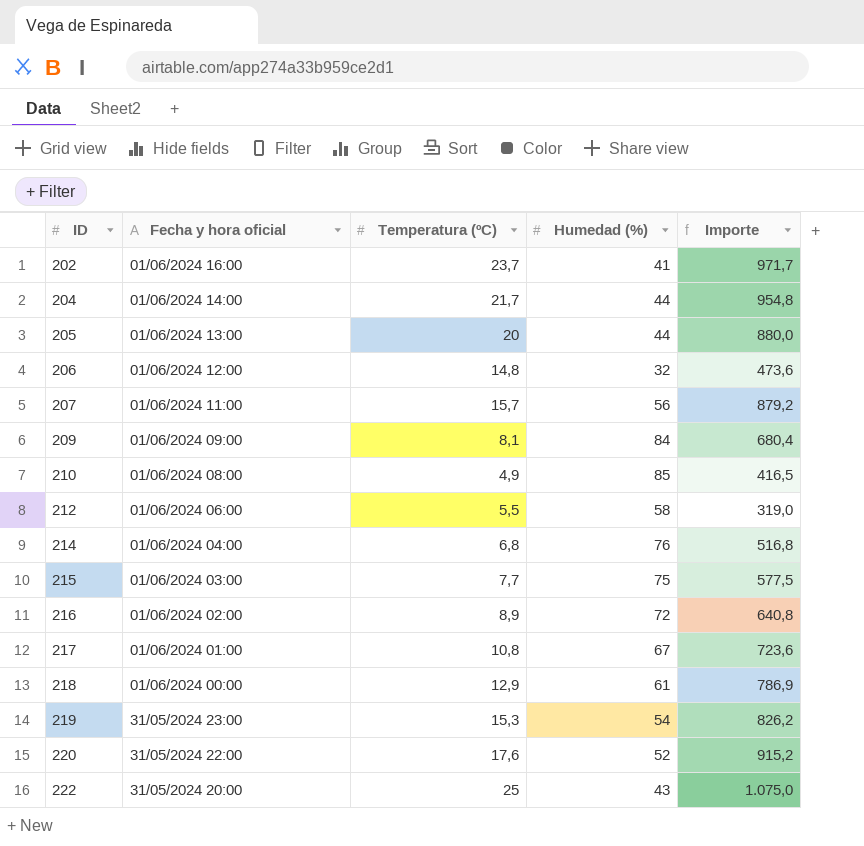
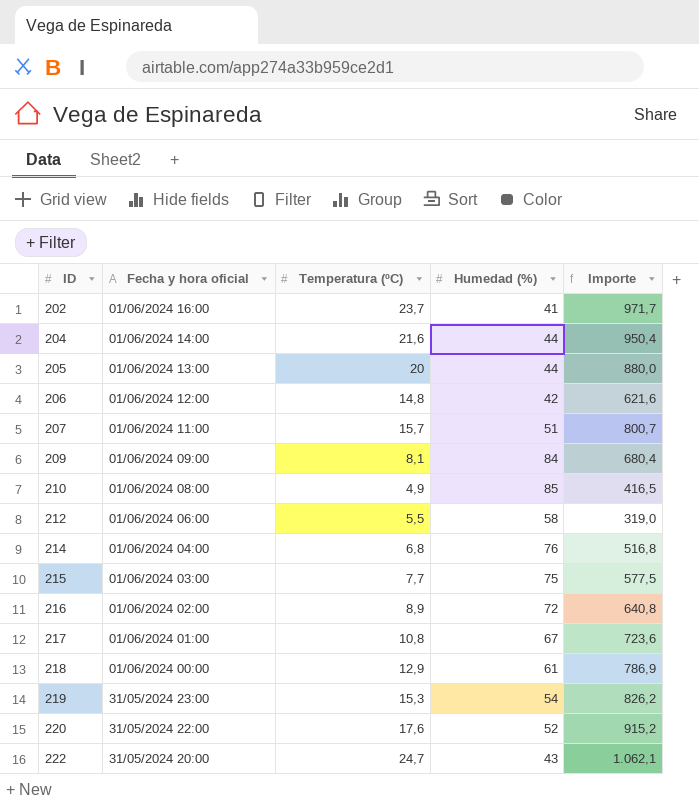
204 | Temperatura (ºC): 21,7 -> 21,6
204 | Importe: 954,8 -> 950,4
206 | Humedad (%): 32 -> 42
206 | Importe: 473,6 -> 621,6
207 | Humedad (%): 56 -> 51
207 | Importe: 879,2 -> 800,7
222 | Temperatura (ºC): 25 -> 24,7
222 | Importe: 1.075,0 -> 1.062,1

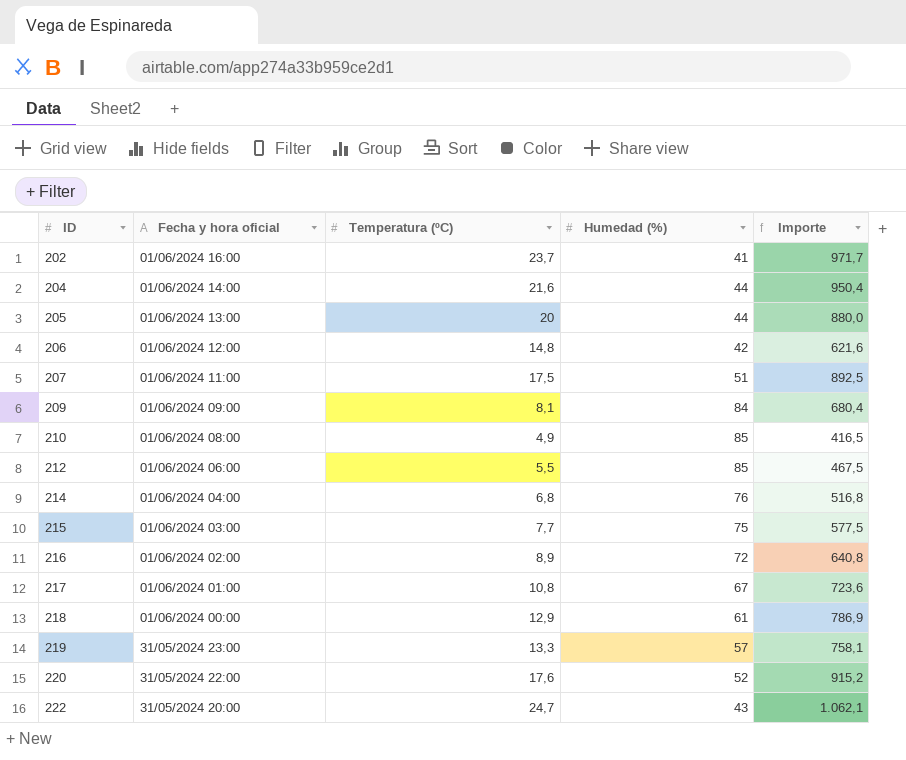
207 | Temperatura (ºC): 15,7 -> 17,5
207 | Importe: 800,7 -> 892,5
212 | Humedad (%): 58 -> 85
212 | Importe: 319,0 -> 467,5
219 | Temperatura (ºC): 15,3 -> 13,3
219 | Humedad (%): 54 -> 57
219 | Importe: 826,2 -> 758,1

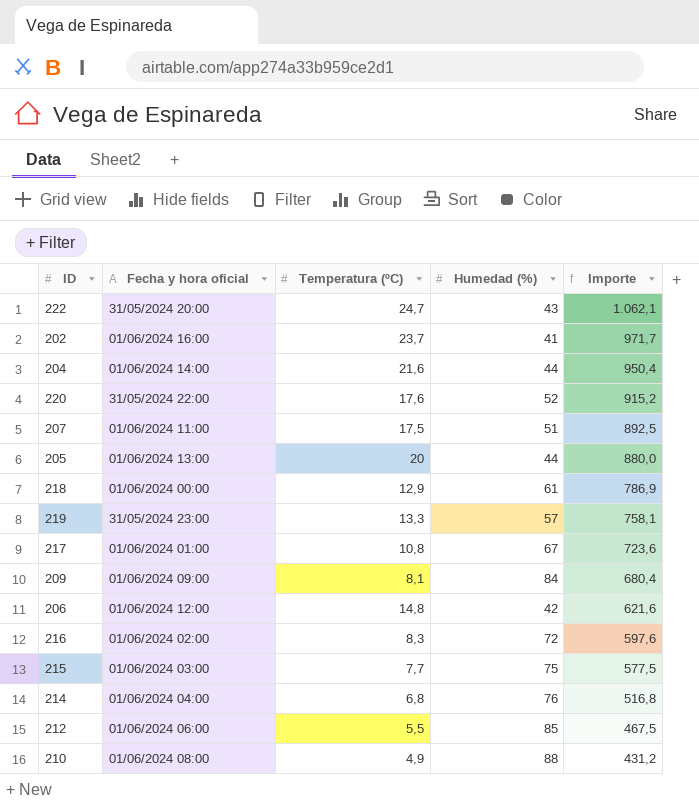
row order: ID ascending -> Importe descending
216 | Temperatura (ºC): 8,9 -> 8,3
216 | Importe: 640,8 -> 597,6
210 | Humedad (%): 85 -> 88
210 | Importe: 416,5 -> 431,2

